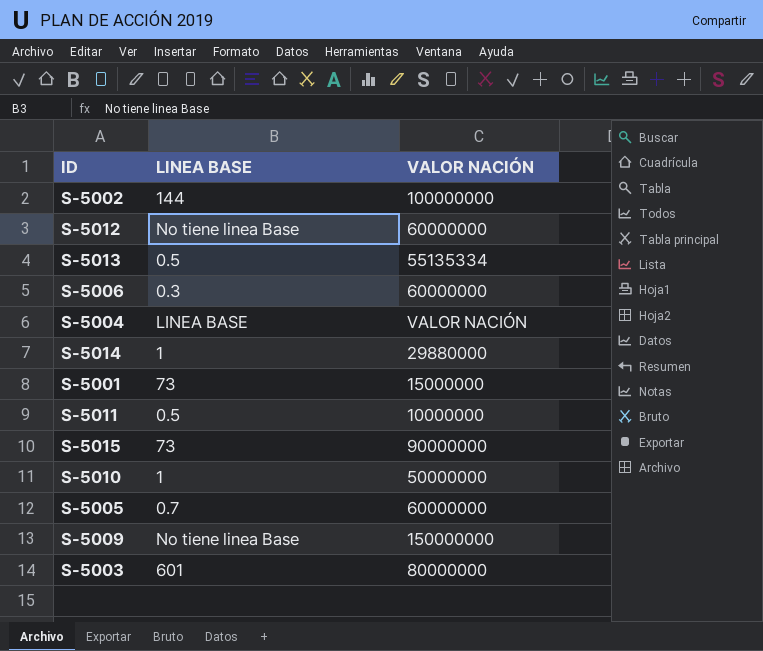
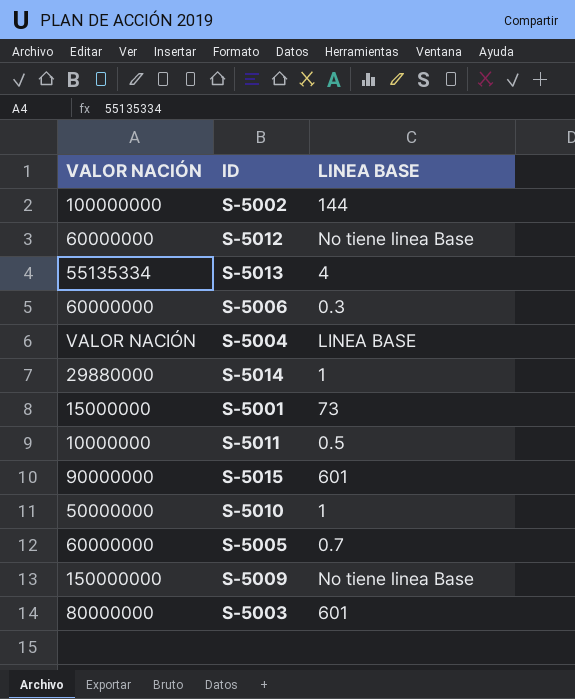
column VALOR NACIÓN | position: 3 -> 1
S-5013 | LINEA BASE: 0.5 -> 4
S-5015 | LINEA BASE: 73 -> 601

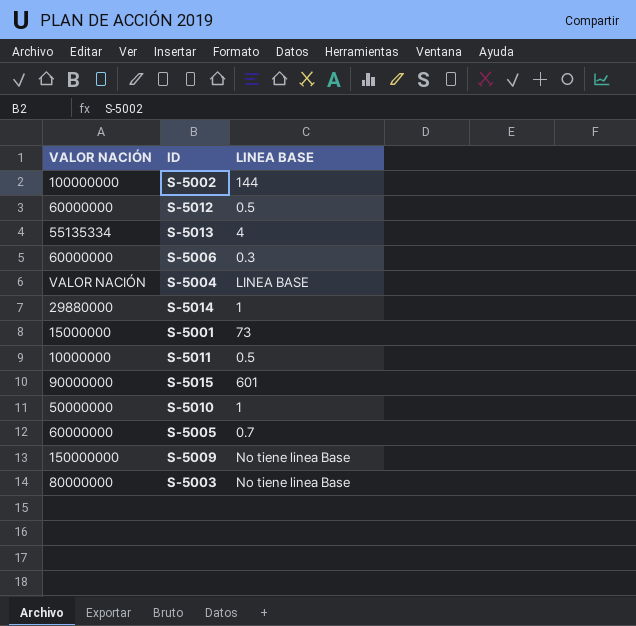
S-5012 | LINEA BASE: No tiene linea Base -> 0.5
S-5003 | LINEA BASE: 601 -> No tiene linea Base

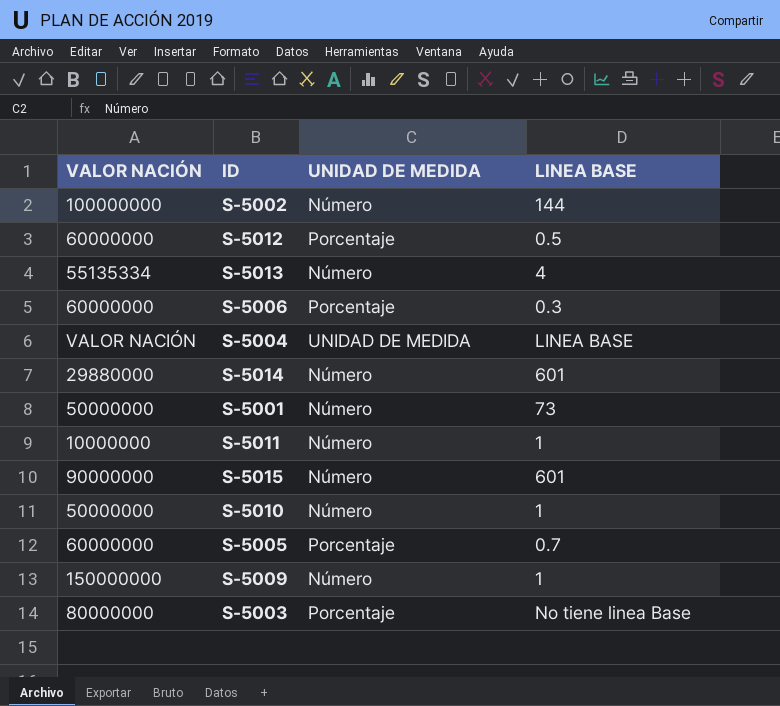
column UNIDAD DE MEDIDA | position: none -> 3
S-5014 | LINEA BASE: 1 -> 601
S-5001 | VALOR NACIÓN: 15000000 -> 50000000
S-5011 | LINEA BASE: 0.5 -> 1
S-5009 | LINEA BASE: No tiene linea Base -> 1

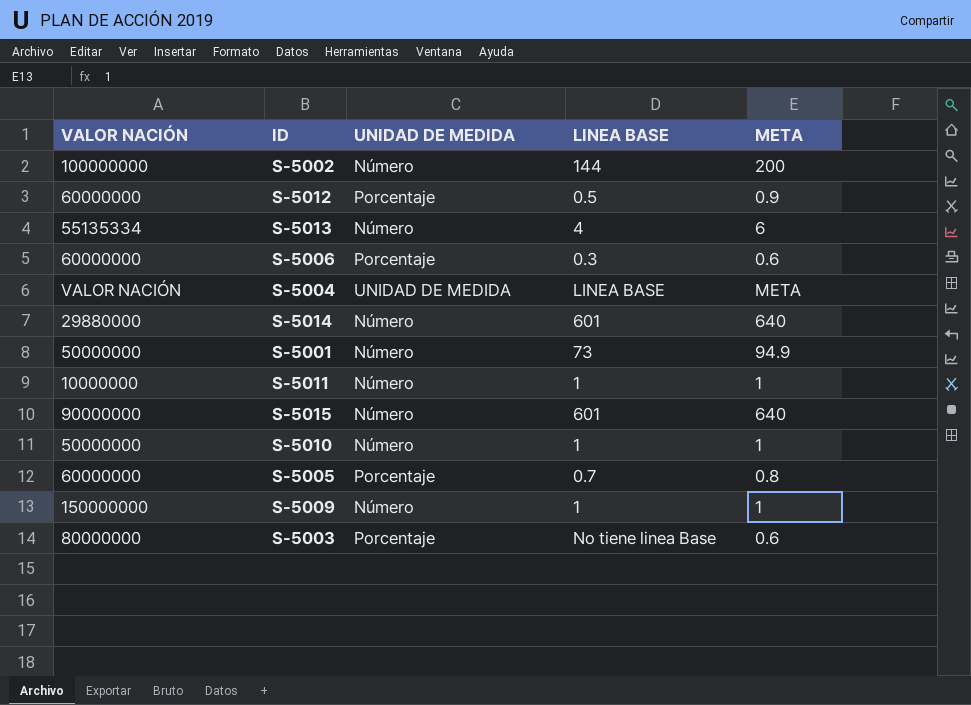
column META | position: none -> 5

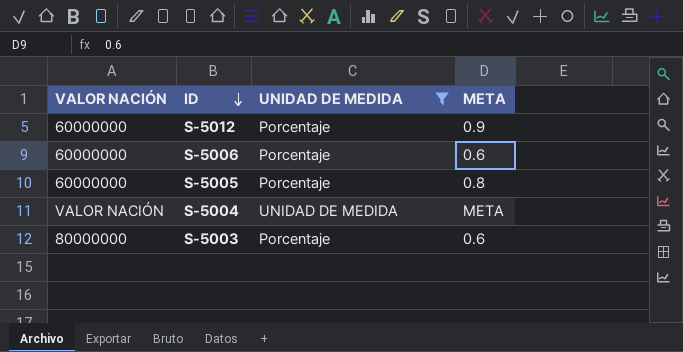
filter: none -> UNIDAD DE MEDIDA != Número
row order: none -> ID descending
column LINEA BASE | position: 4 -> none

